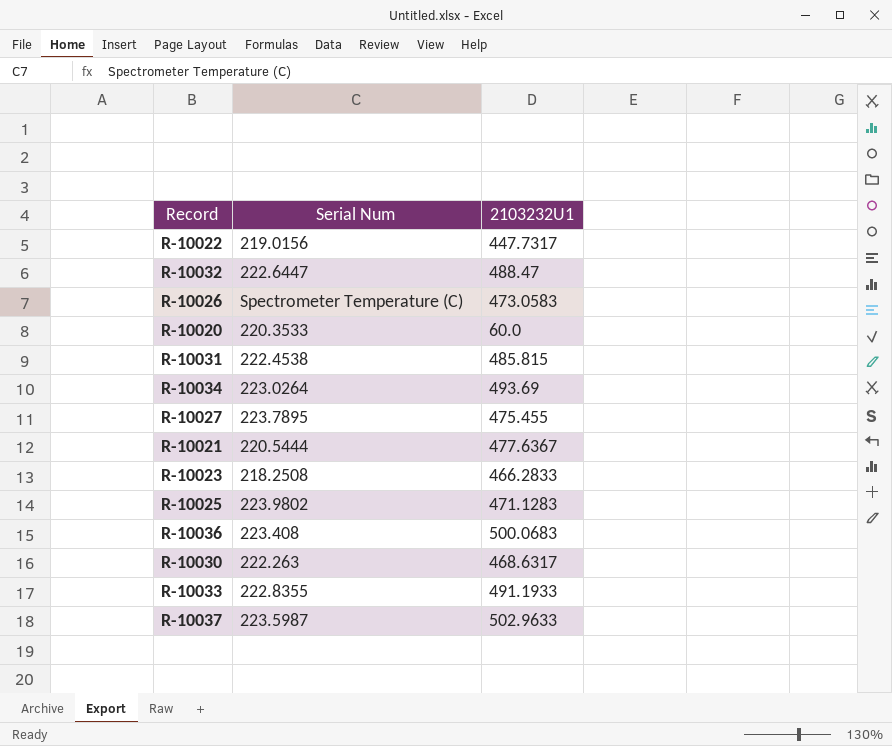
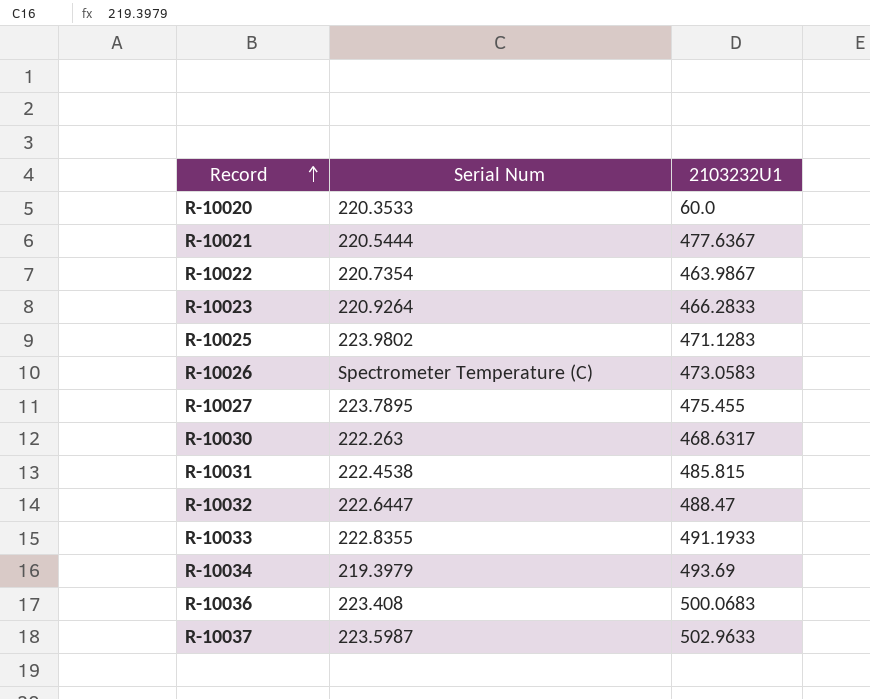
row order: none -> Record ascending
R-10022 | Serial Num: 219.0156 -> 220.7354
R-10022 | 2103232U1: 447.7317 -> 463.9867
R-10023 | Serial Num: 218.2508 -> 220.9264
R-10034 | Serial Num: 223.0264 -> 219.3979

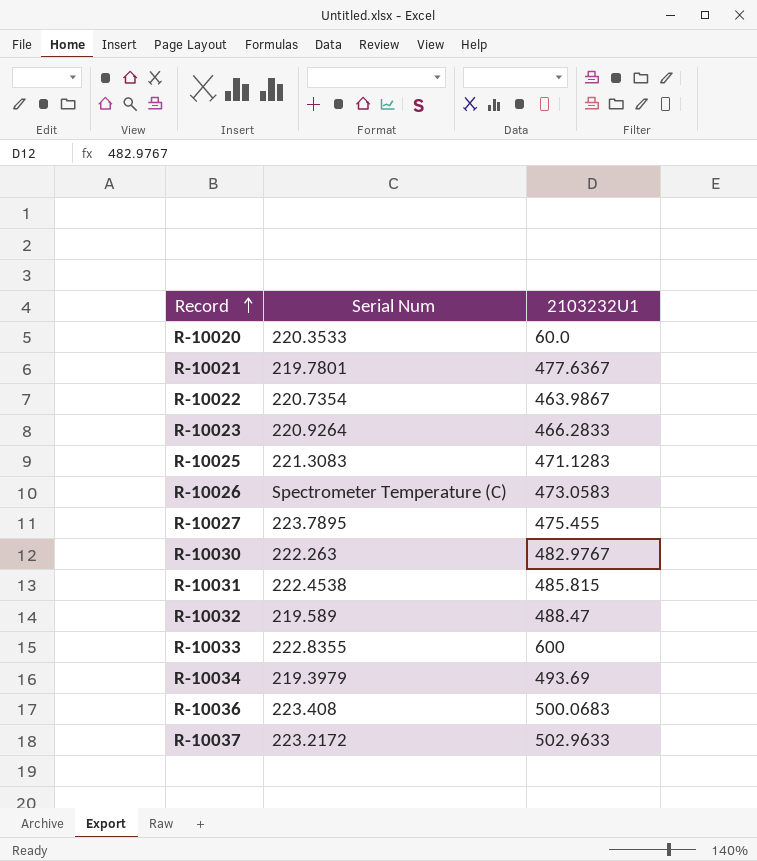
R-10021 | Serial Num: 220.5444 -> 219.7801
R-10025 | Serial Num: 223.9802 -> 221.3083
R-10030 | 2103232U1: 468.6317 -> 482.9767
R-10032 | Serial Num: 222.6447 -> 219.589
R-10033 | 2103232U1: 491.1933 -> 600
R-10037 | Serial Num: 223.5987 -> 223.2172

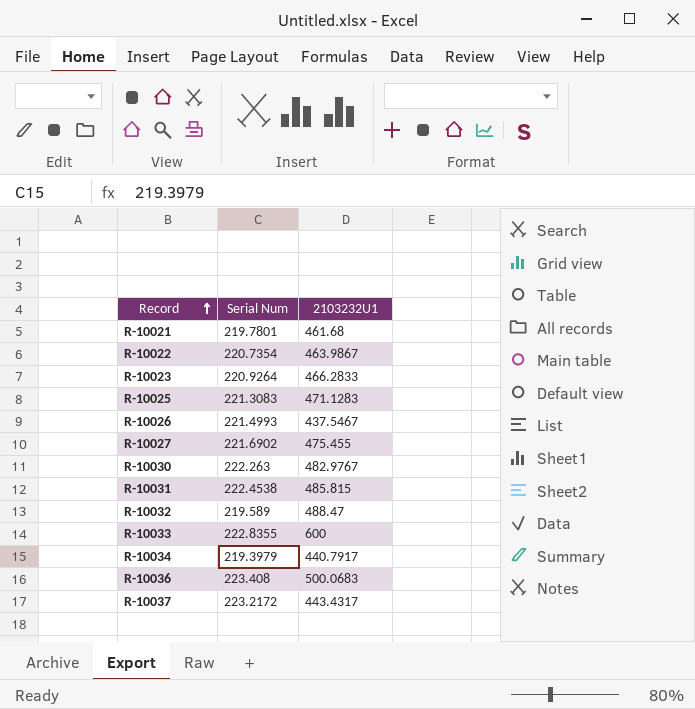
row R-10020: 220.3533 | 60.0 -> none
R-10021 | 2103232U1: 477.6367 -> 461.68
R-10026 | Serial Num: Spectrometer Temperature (C) -> 221.4993
R-10026 | 2103232U1: 473.0583 -> 437.5467
R-10027 | Serial Num: 223.7895 -> 221.6902
R-10034 | 2103232U1: 493.69 -> 440.7917
R-10037 | 2103232U1: 502.9633 -> 443.4317

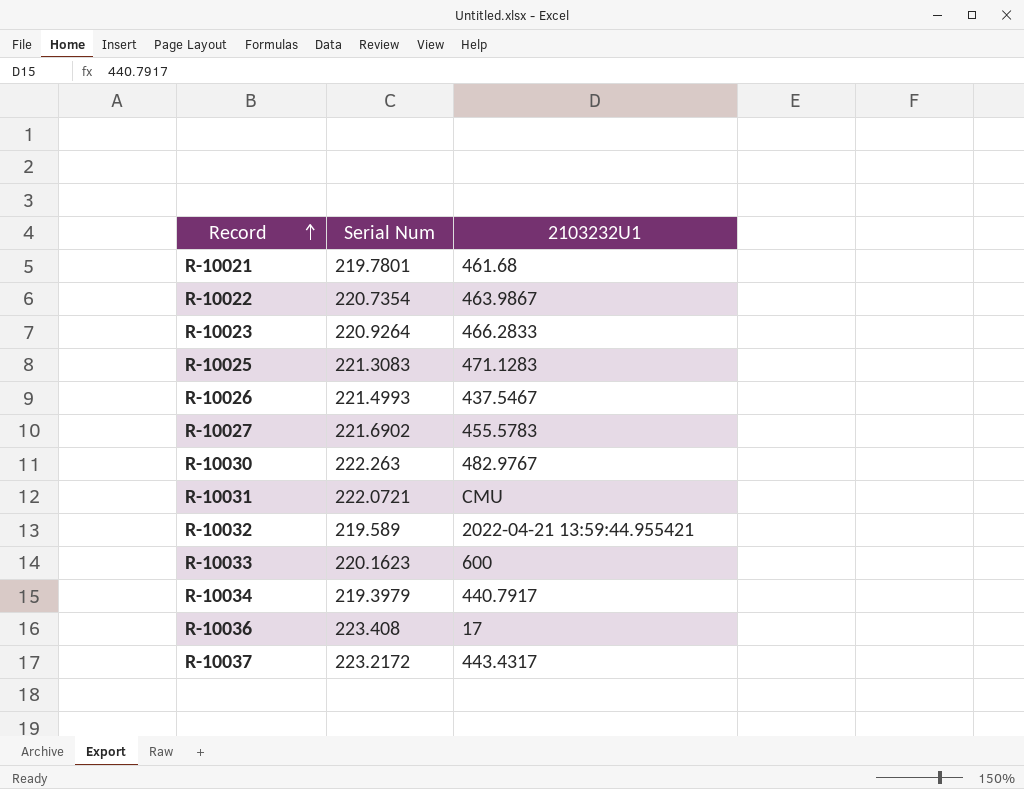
R-10027 | 2103232U1: 475.455 -> 455.5783
R-10031 | Serial Num: 222.4538 -> 222.0721
R-10031 | 2103232U1: 485.815 -> CMU
R-10032 | 2103232U1: 488.47 -> 2022-04-21 13:59:44.955421
R-10033 | Serial Num: 222.8355 -> 220.1623
R-10036 | 2103232U1: 500.0683 -> 17

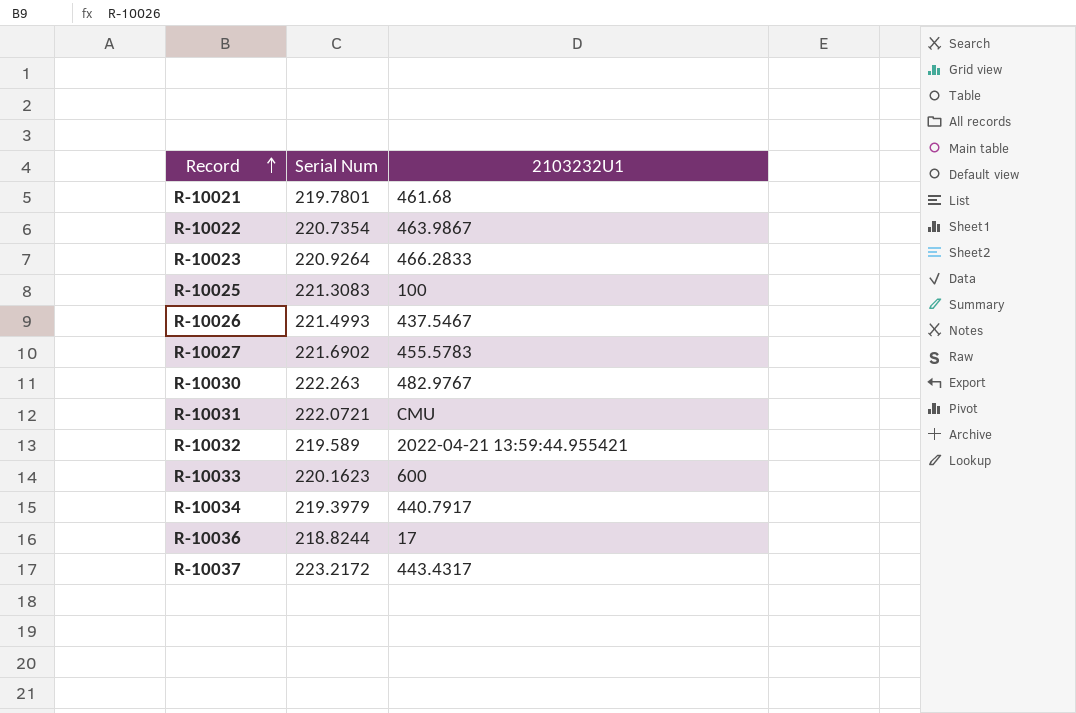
R-10025 | 2103232U1: 471.1283 -> 100
R-10036 | Serial Num: 223.408 -> 218.8244

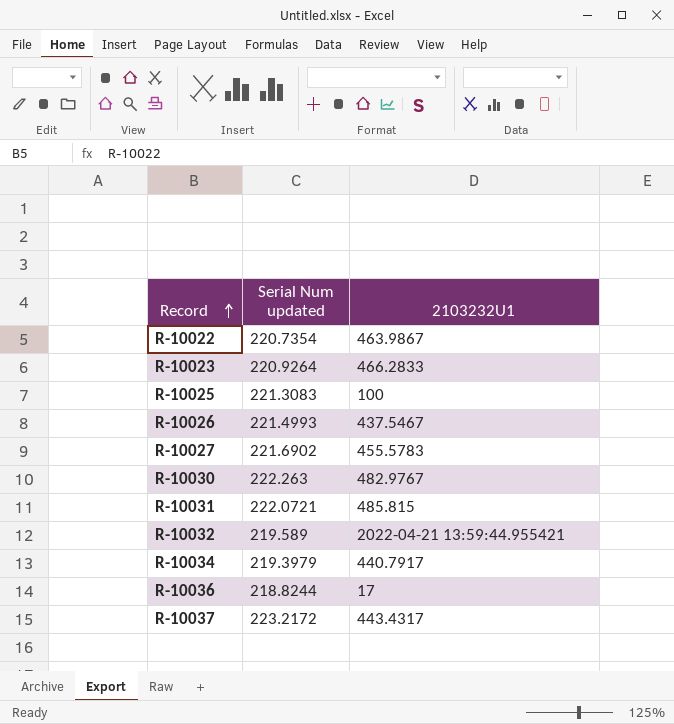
column name: Serial Num -> Serial Num updated
row R-10021: 219.7801 | 461.68 -> none
row R-10033: 220.1623 | 600 -> none
R-10031 | 2103232U1: CMU -> 485.815

